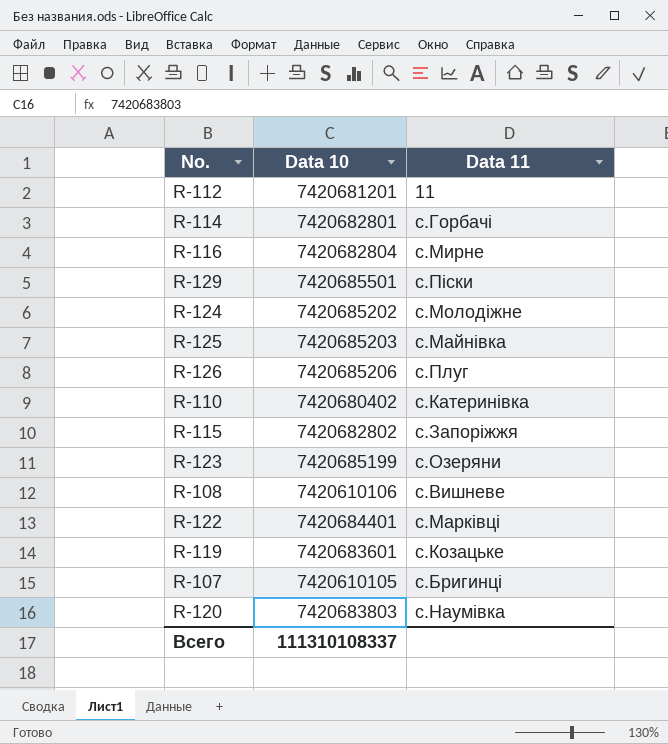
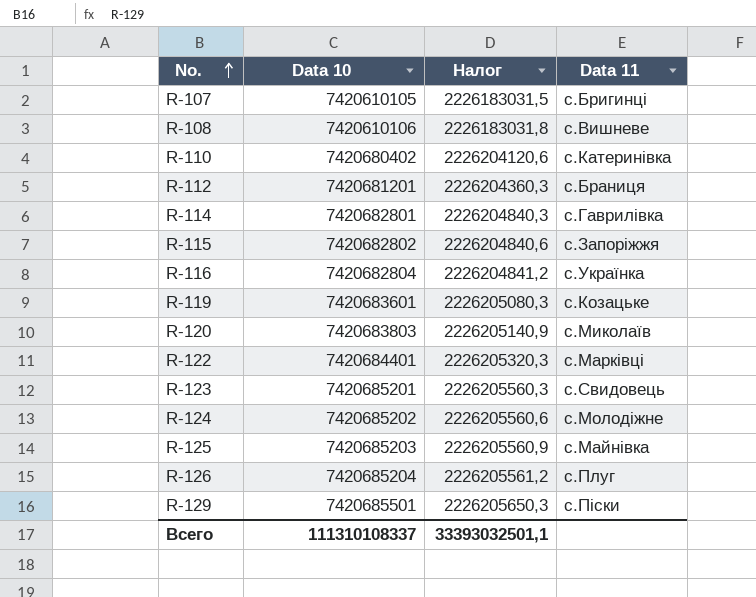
row order: none -> No. ascending
column Налог | formula: none -> [Data 10] * 0,3
R-112 | Data 11: 11 -> с.Браниця
R-114 | Data 11: с.Горбачі -> с.Гаврилівка
R-116 | Data 11: с.Мирне -> с.Українка
R-120 | Data 11: с.Наумівка -> с.Миколаїв
R-123 | Data 10: 7420685199 -> 7420685201
R-123 | Data 11: с.Озеряни -> с.Свидовець
R-126 | Data 10: 7420685206 -> 7420685204

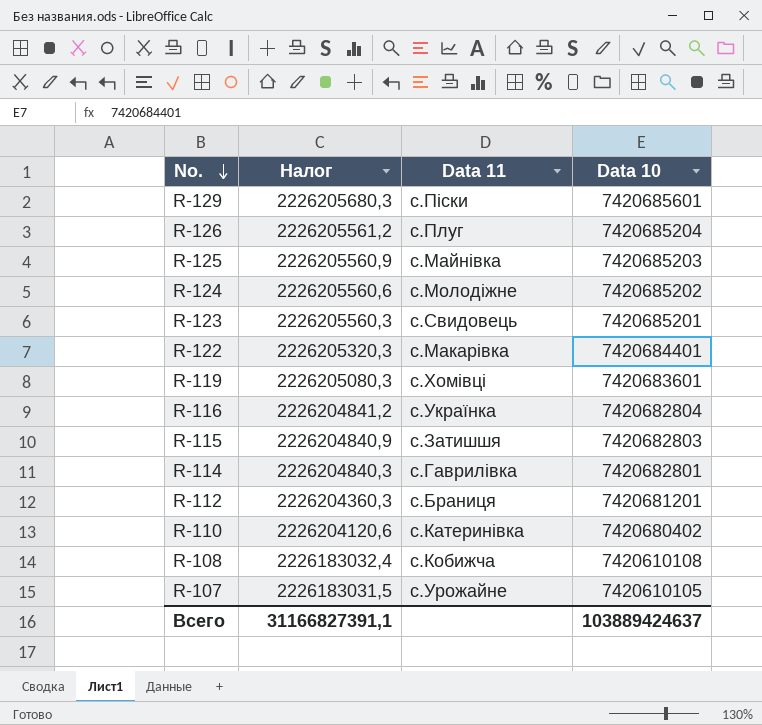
row order: No. ascending -> No. descending
column Data 10 | position: 2 -> 4
row R-120: 7420683803 | 2226205140,9 | с.Миколаїв -> none
R-129 | Налог: 2226205650,3 -> 2226205680,3
R-129 | Data 10: 7420685501 -> 7420685601
R-122 | Data 11: с.Марківці -> с.Макарівка
R-119 | Data 11: с.Козацьке -> с.Хомівці
R-115 | Налог: 2226204840,6 -> 2226204840,9
R-115 | Data 11: с.Запоріжжя -> с.Затишшя
R-115 | Data 10: 7420682802 -> 7420682803
R-108 | Налог: 2226183031,8 -> 2226183032,4
R-108 | Data 11: с.Вишневе -> с.Кобижча
R-108 | Data 10: 7420610106 -> 7420610108
R-107 | Data 11: с.Бригинці -> с.Урожайне
Всего | Налог: 33393032501,1 -> 31166827391,1
Всего | Data 10: 111310108337 -> 103889424637

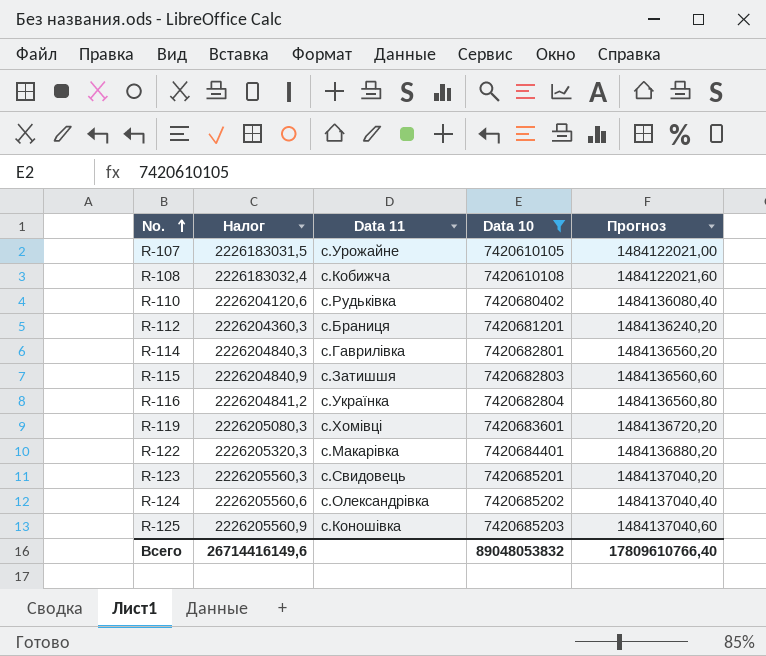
filter: none -> Data 10 <= 7420685203
row order: No. descending -> No. ascending
column Прогноз | formula: none -> [Data 10] * 0,2
R-110 | Data 11: с.Катеринівка -> с.Рудьківка
R-124 | Data 11: с.Молодіжне -> с.Олександрівка
R-125 | Data 11: с.Майнівка -> с.Коношівка
Всего | Налог: 31166827391,1 -> 26714416149,6
Всего | Data 10: 103889424637 -> 89048053832

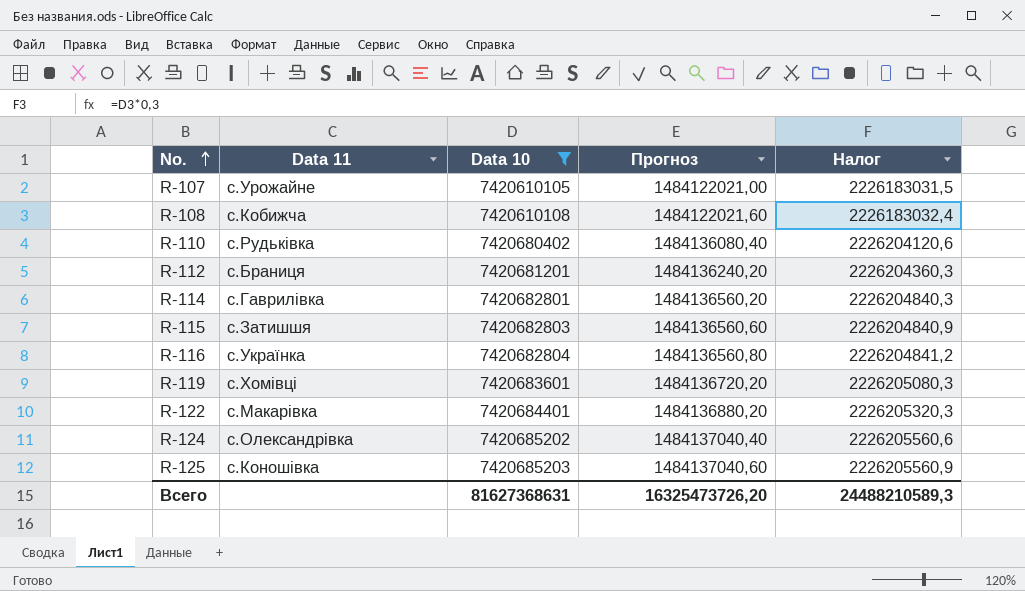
column Налог | position: 2 -> 5
row R-123: 2226205560,3 | с.Свидовець | 7420685201 | 1484137040,20 -> none
Всего | Data 10: 89048053832 -> 81627368631
Всего | Прогноз: 17809610766,40 -> 16325473726,20
Всего | Налог: 26714416149,6 -> 24488210589,3

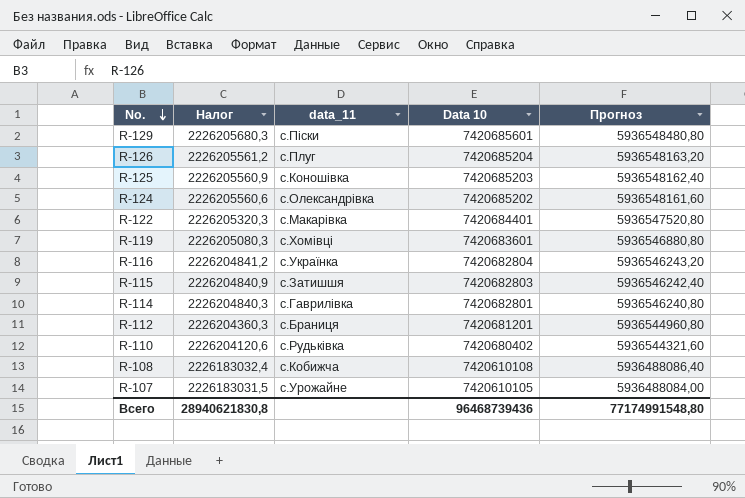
filter: Data 10 <= 7420685203 -> none
row order: No. ascending -> No. descending
column Налог | position: 5 -> 2
column name: Data 11 -> data_11
column Прогноз | formula: [Data 10] * 0,2 -> [Data 10] * 0,8
Всего | Налог: 24488210589,3 -> 28940621830,8
Всего | Data 10: 81627368631 -> 96468739436
Всего | Прогноз: 16325473726,20 -> 77174991548,80

